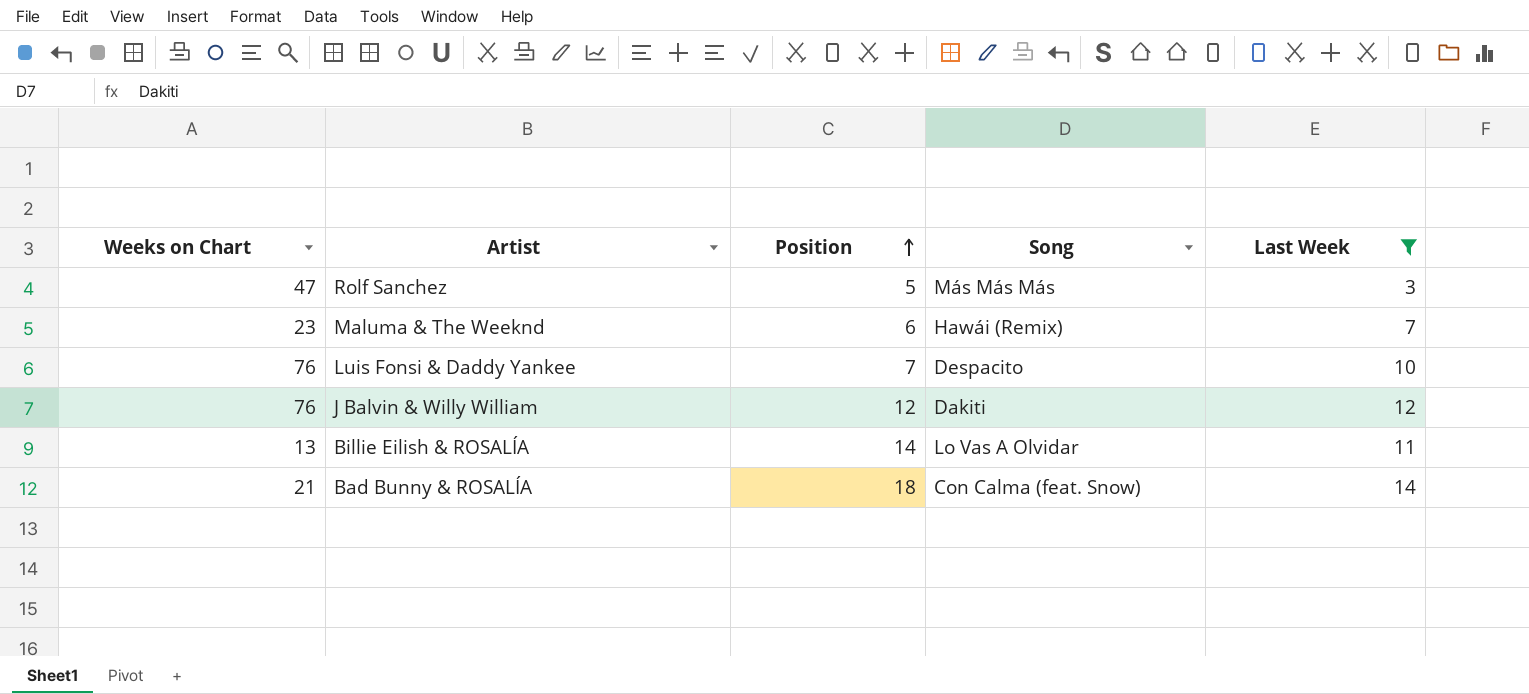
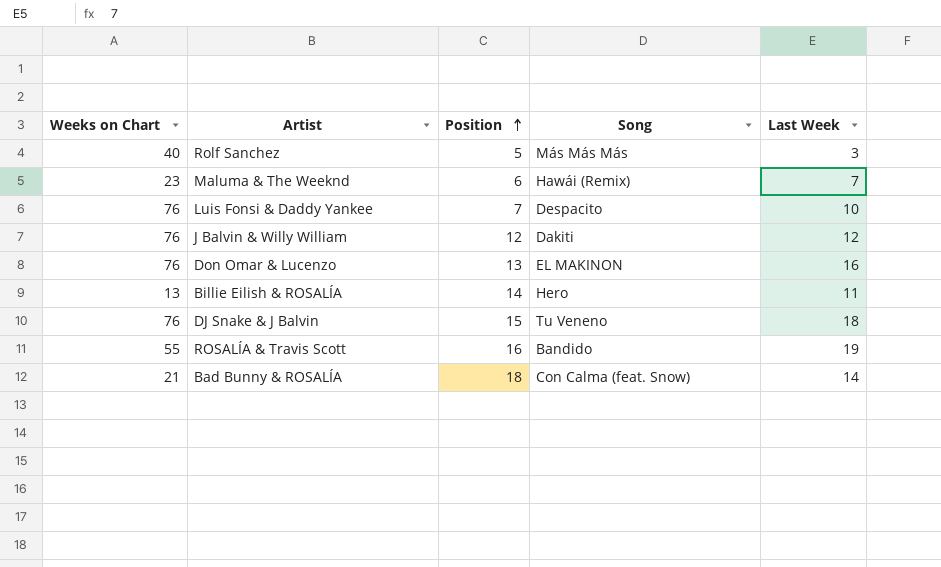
filter: Last Week <= 14 -> none
Rolf Sanchez | Weeks on Chart: 47 -> 40
Billie Eilish & ROSALÍA | Song: Lo Vas A Olvidar -> Hero

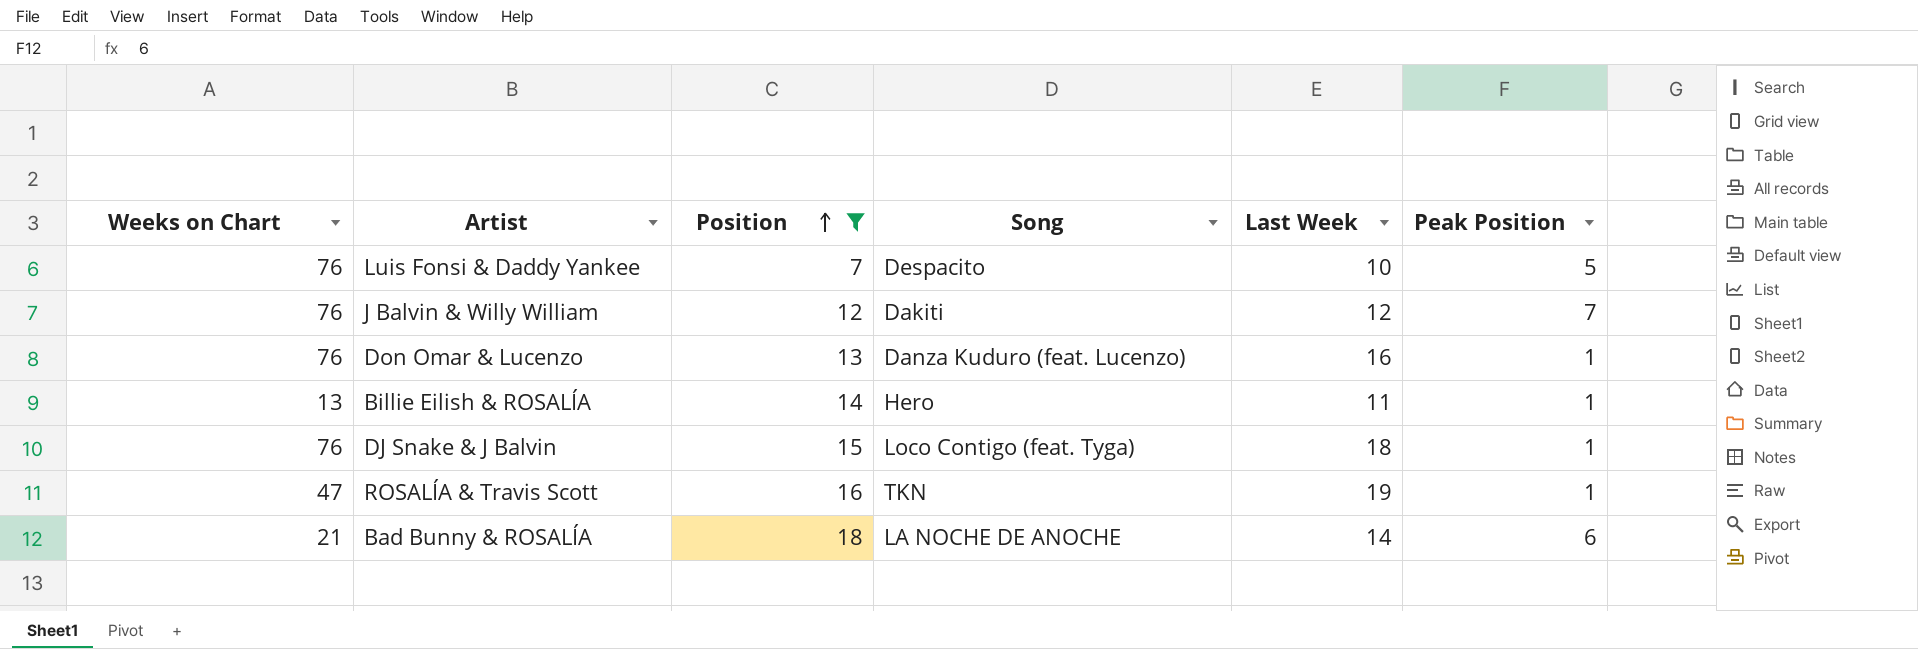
filter: none -> Position >= 7
column Peak Position | position: none -> 6
Don Omar & Lucenzo | Song: EL MAKINON -> Danza Kuduro (feat. Lucenzo)
DJ Snake & J Balvin | Song: Tu Veneno -> Loco Contigo (feat. Tyga)
ROSALÍA & Travis Scott | Weeks on Chart: 55 -> 47
ROSALÍA & Travis Scott | Song: Bandido -> TKN
Bad Bunny & ROSALÍA | Song: Con Calma (feat. Snow) -> LA NOCHE DE ANOCHE

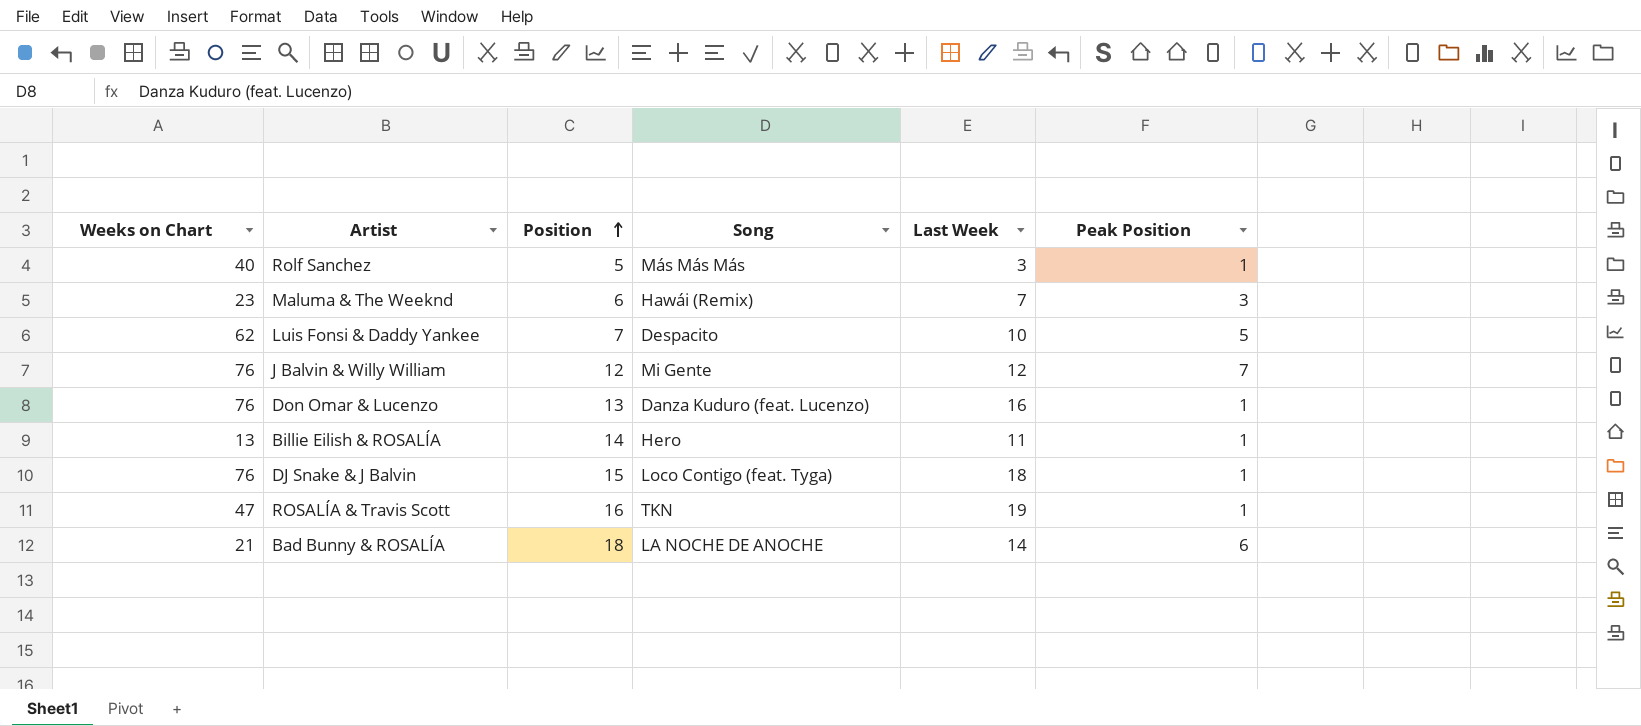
filter: Position >= 7 -> none
Luis Fonsi & Daddy Yankee | Weeks on Chart: 76 -> 62
J Balvin & Willy William | Song: Dakiti -> Mi Gente

